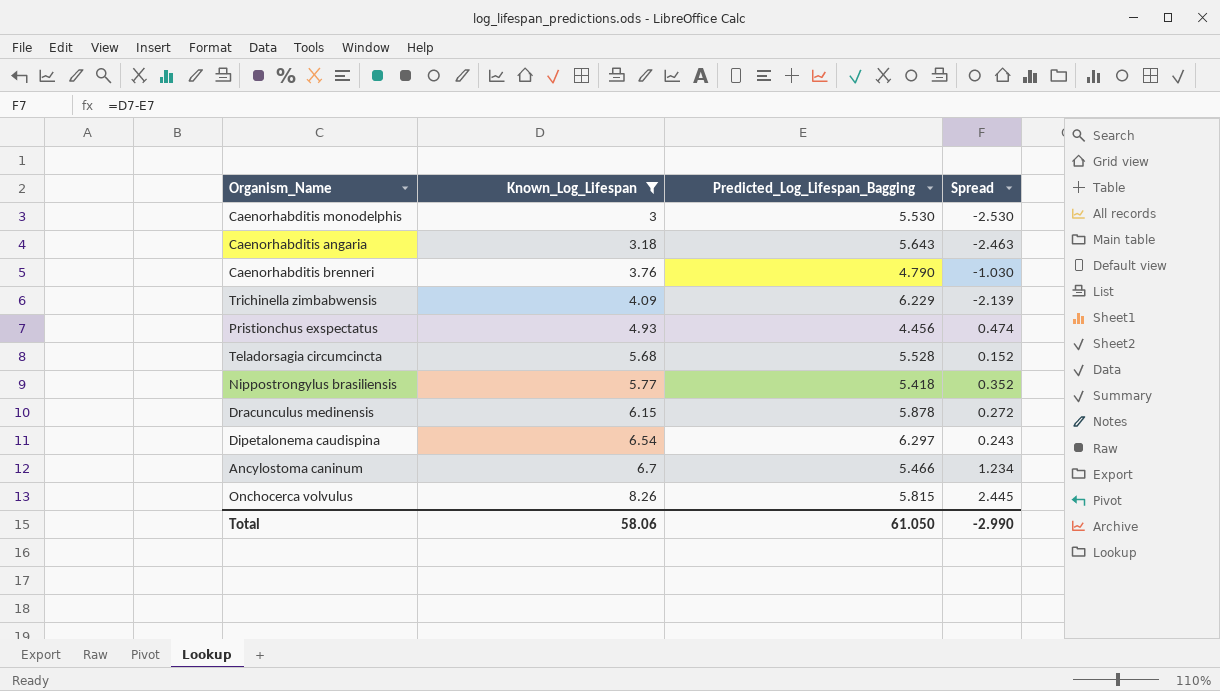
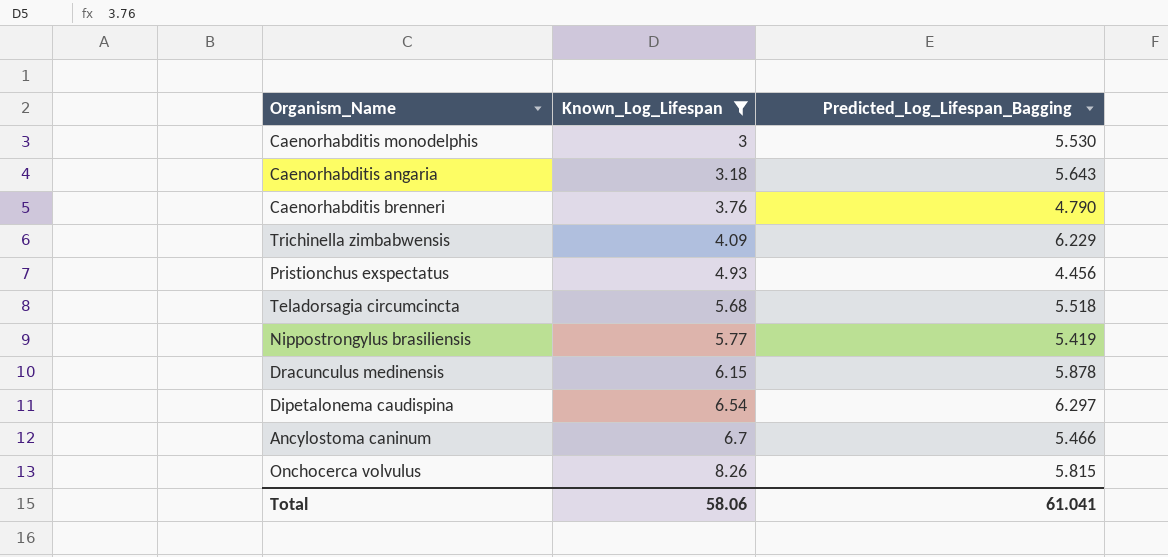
column Spread | formula: [Known_Log_Lifespan] - [Predicted_Log_Lifespan_Bagging] -> none
Teladorsagia circumcincta | Predicted_Log_Lifespan_Bagging: 5.528 -> 5.518
Nippostrongylus brasiliensis | Predicted_Log_Lifespan_Bagging: 5.418 -> 5.419
Total | Predicted_Log_Lifespan_Bagging: 61.050 -> 61.041

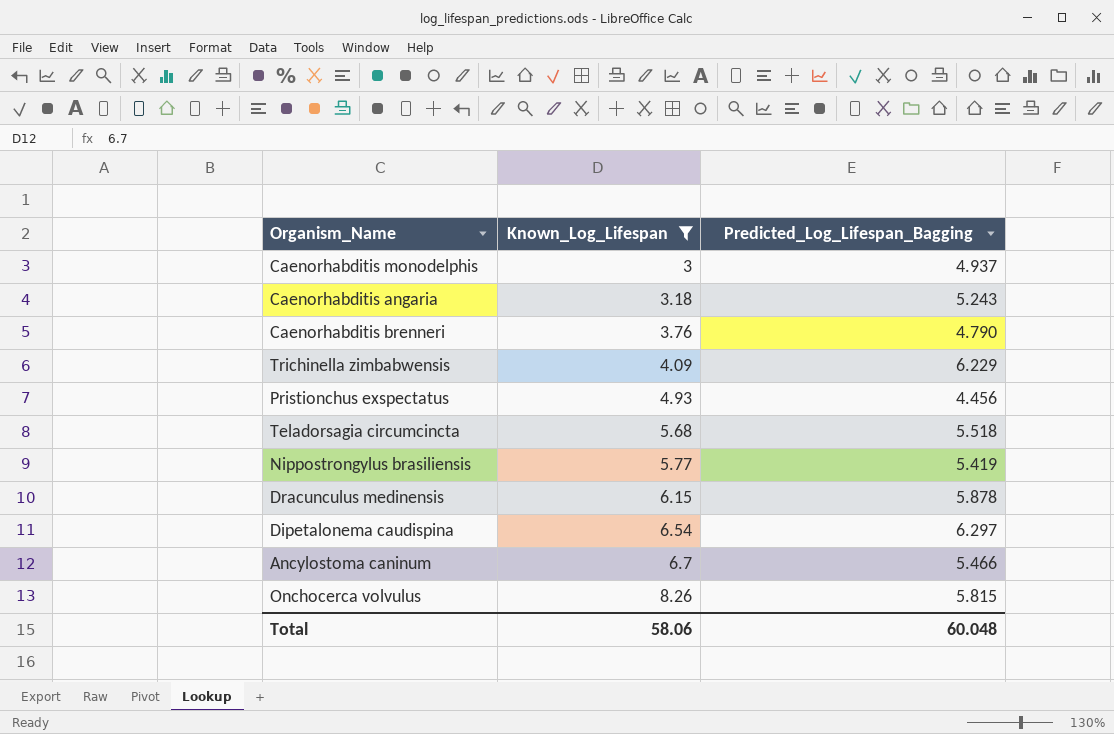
Caenorhabditis monodelphis | Predicted_Log_Lifespan_Bagging: 5.530 -> 4.937
Caenorhabditis angaria | Predicted_Log_Lifespan_Bagging: 5.643 -> 5.243
Total | Predicted_Log_Lifespan_Bagging: 61.041 -> 60.048

